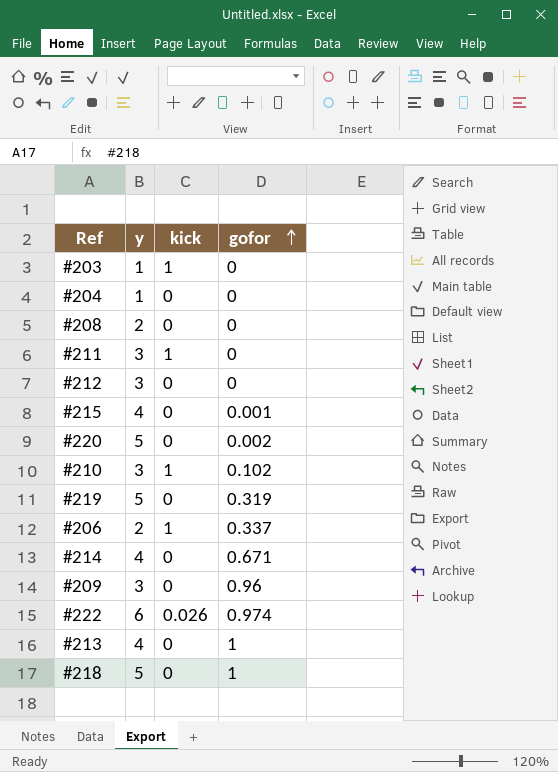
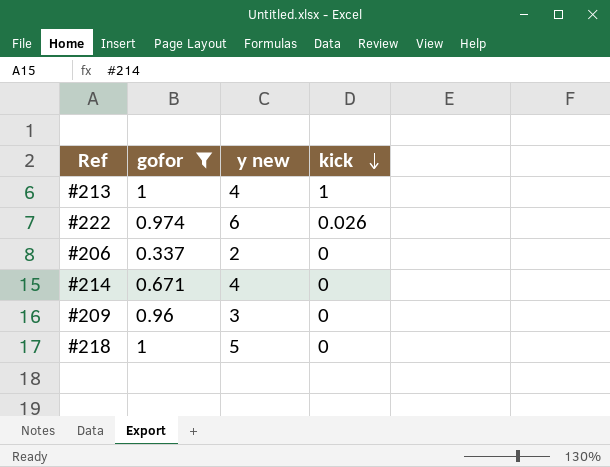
filter: none -> gofor >= 0.337
row order: gofor ascending -> kick descending
column gofor | position: 4 -> 2
column name: y -> y new
#213 | kick: 0 -> 1
#206 | kick: 1 -> 0

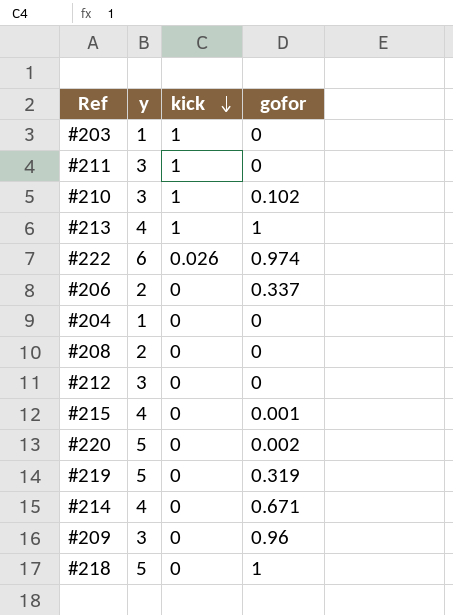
filter: gofor >= 0.337 -> none
column name: y new -> y
column gofor | position: 2 -> 4

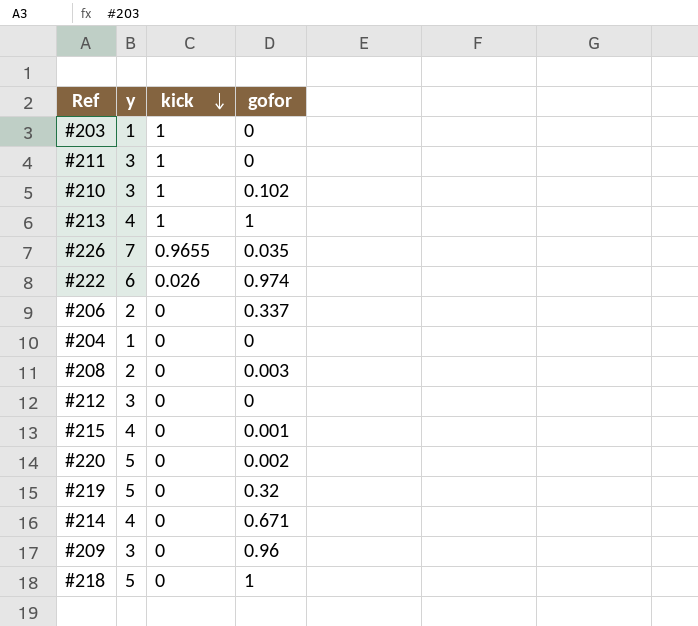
row #226: none -> 7 | 0.9655 | 0.035
#208 | gofor: 0 -> 0.003
#219 | gofor: 0.319 -> 0.32

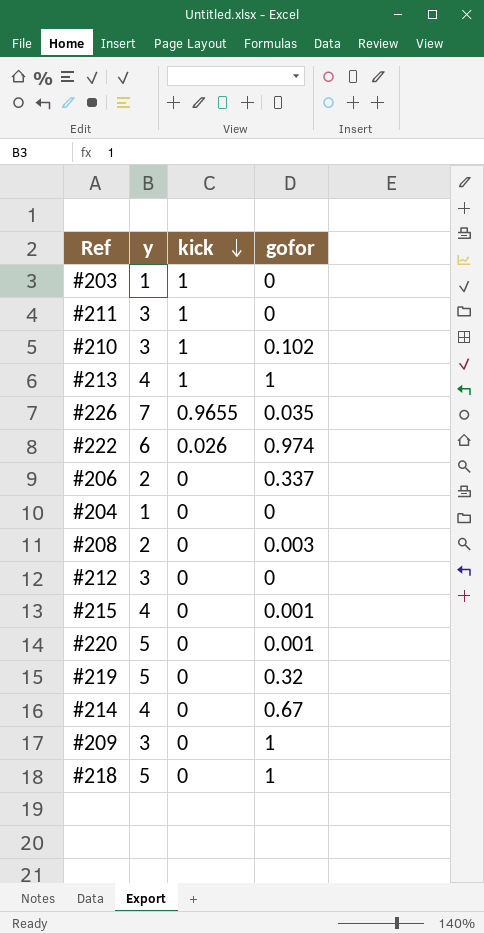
#220 | gofor: 0.002 -> 0.001
#214 | gofor: 0.671 -> 0.67
#209 | gofor: 0.96 -> 1

